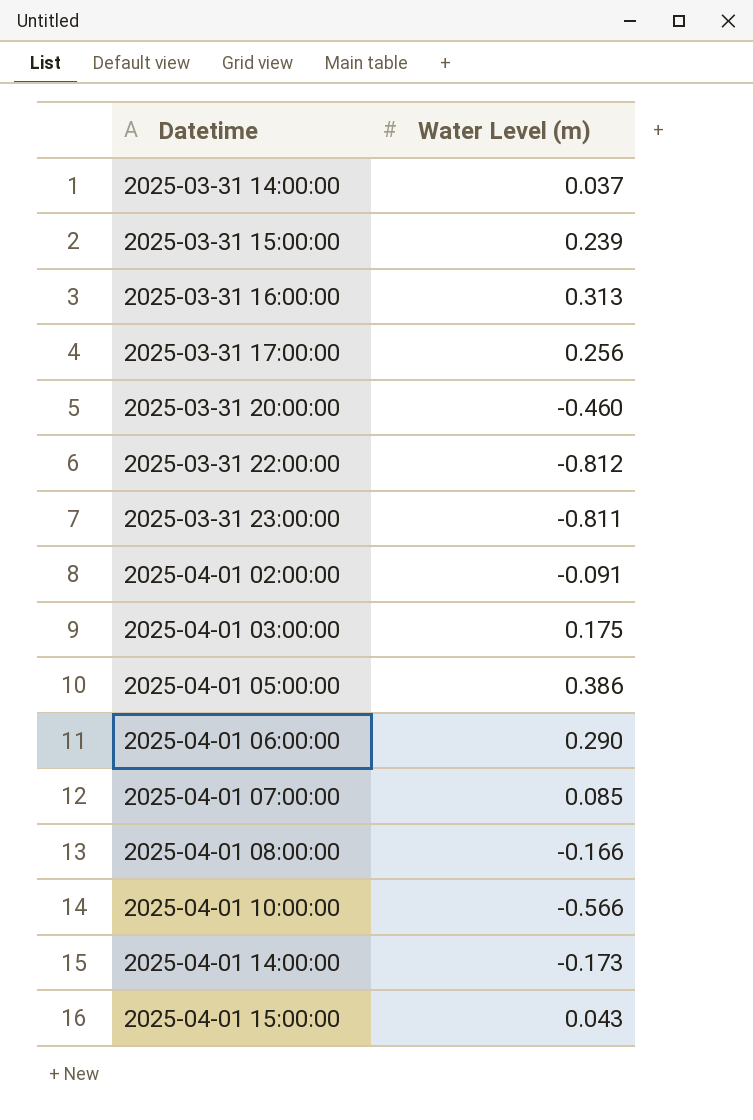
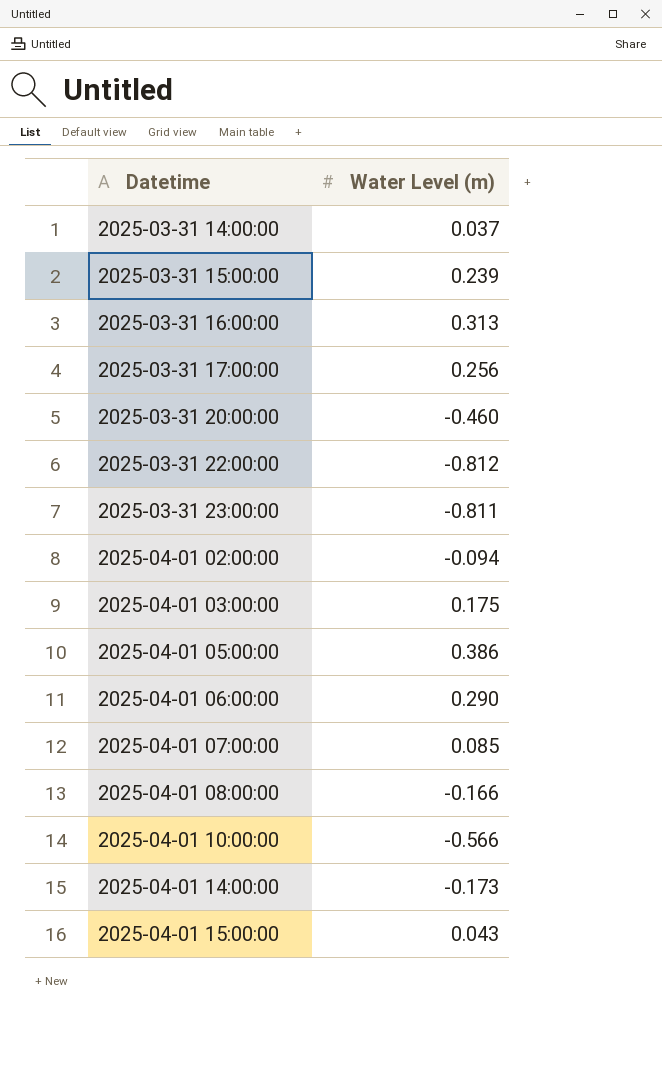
2025-04-01 02:00:00 | Water Level (m): -0.091 -> -0.094

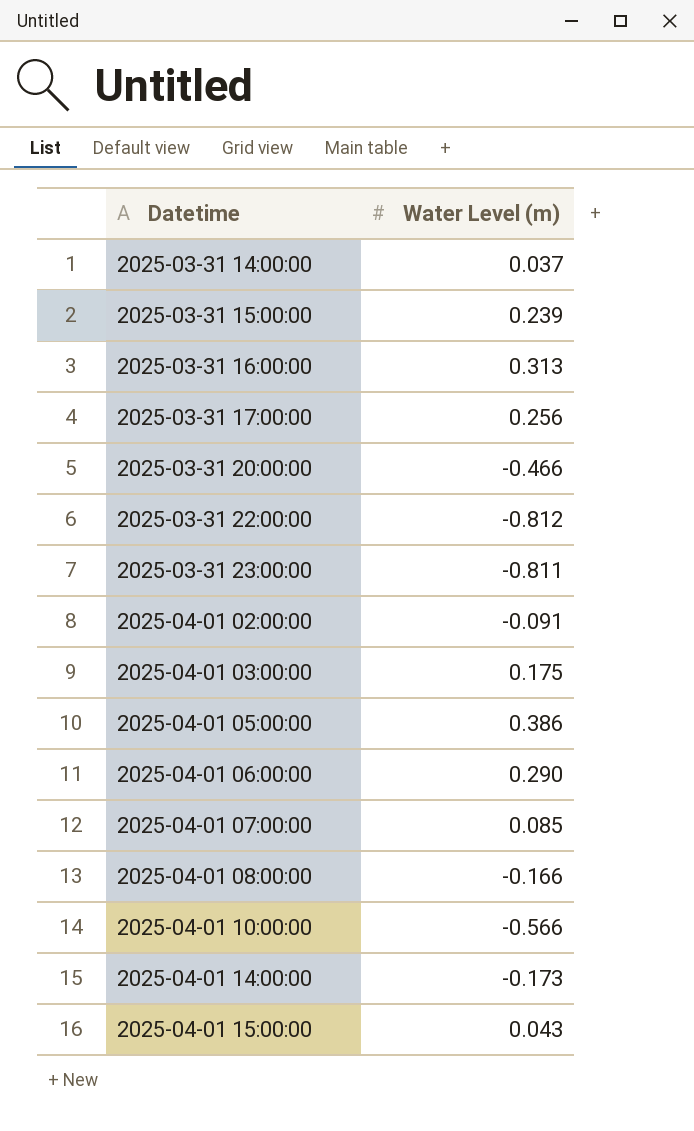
2025-03-31 20:00:00 | Water Level (m): -0.460 -> -0.466
2025-04-01 02:00:00 | Water Level (m): -0.094 -> -0.091

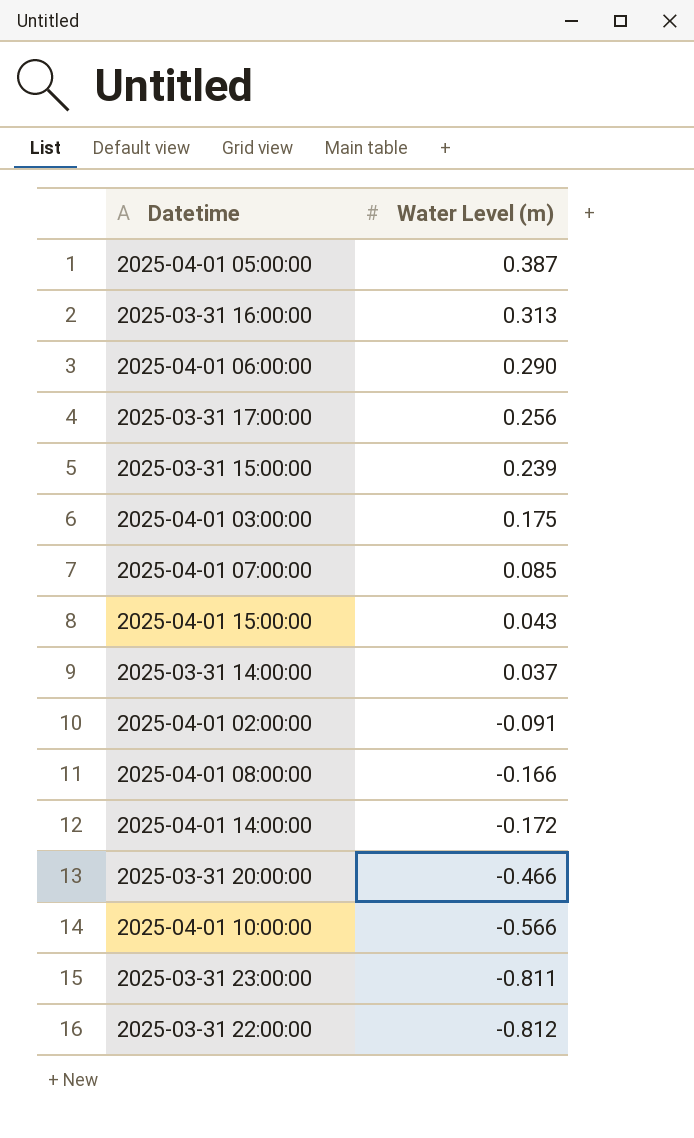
row order: Datetime ascending -> Water Level (m) descending
2025-04-01 05:00:00 | Water Level (m): 0.386 -> 0.387
2025-04-01 14:00:00 | Water Level (m): -0.173 -> -0.172

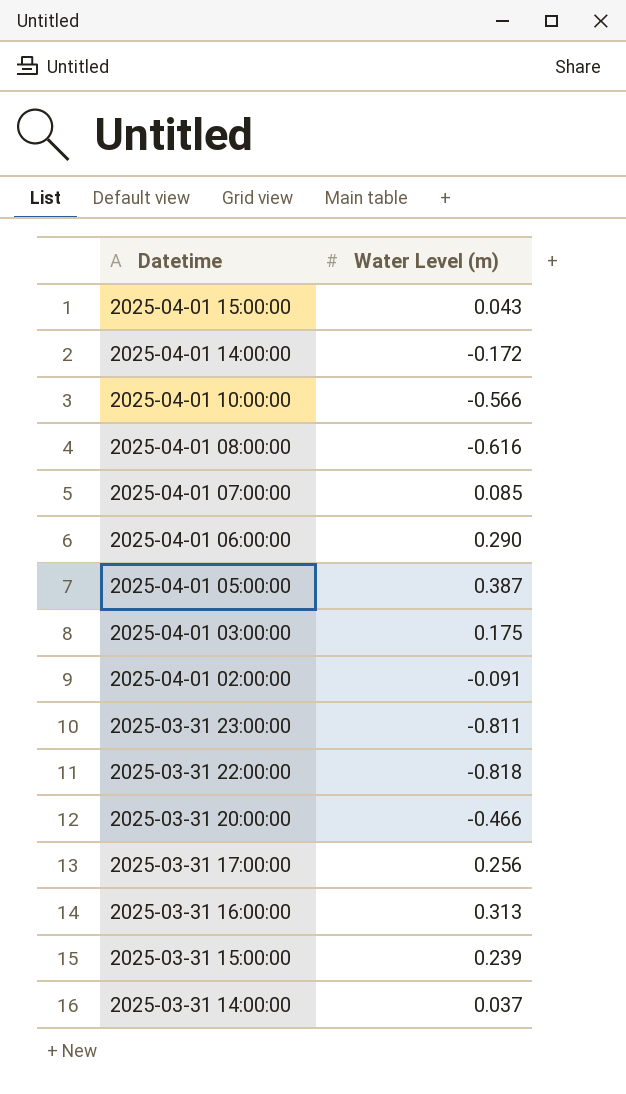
row order: Water Level (m) descending -> Datetime descending
2025-04-01 08:00:00 | Water Level (m): -0.166 -> -0.616
2025-03-31 22:00:00 | Water Level (m): -0.812 -> -0.818

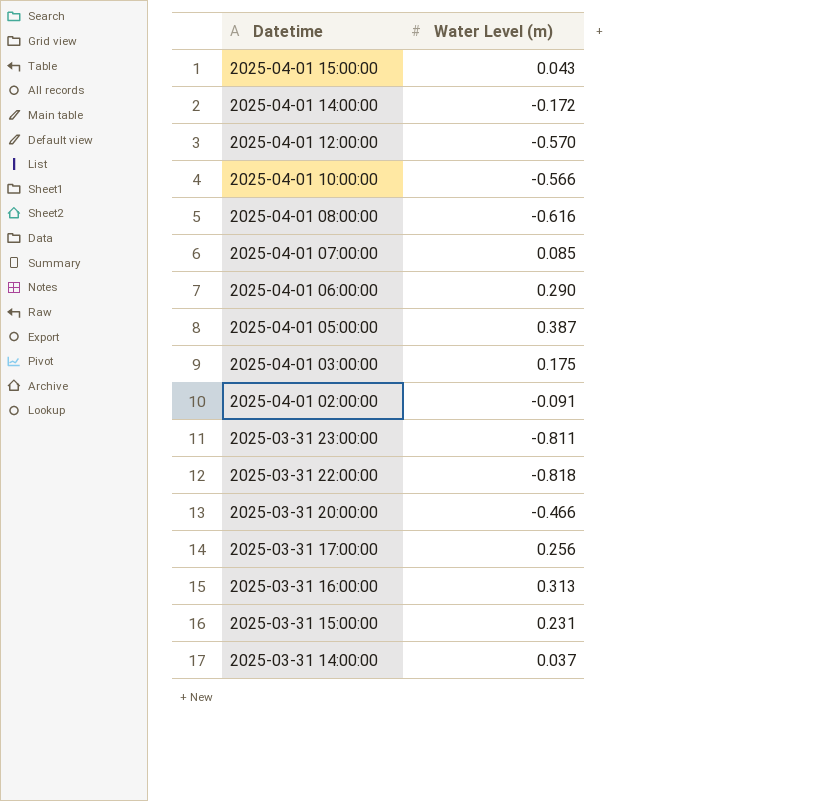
row 2025-04-01 12:00:00: none -> -0.570
2025-03-31 15:00:00 | Water Level (m): 0.239 -> 0.231

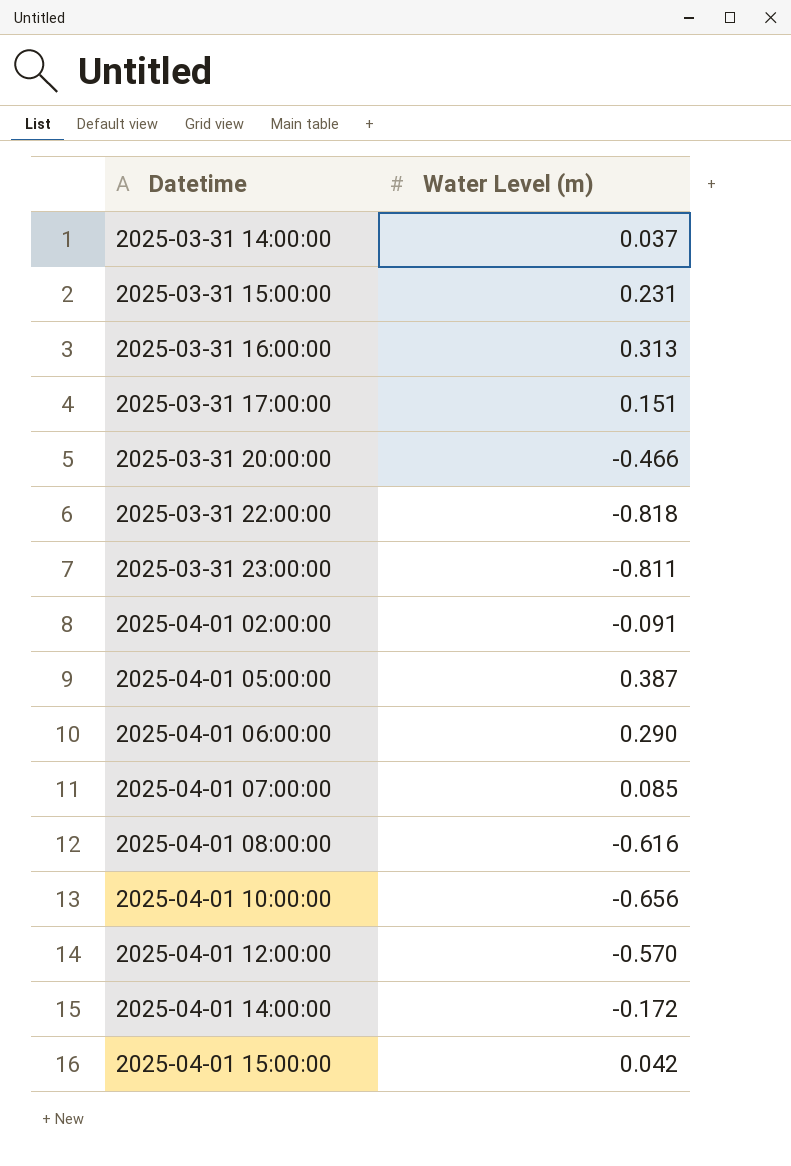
row order: Datetime descending -> Datetime ascending
row 2025-04-01 03:00:00: 0.175 -> none
2025-03-31 17:00:00 | Water Level (m): 0.256 -> 0.151
2025-04-01 10:00:00 | Water Level (m): -0.566 -> -0.656
2025-04-01 15:00:00 | Water Level (m): 0.043 -> 0.042

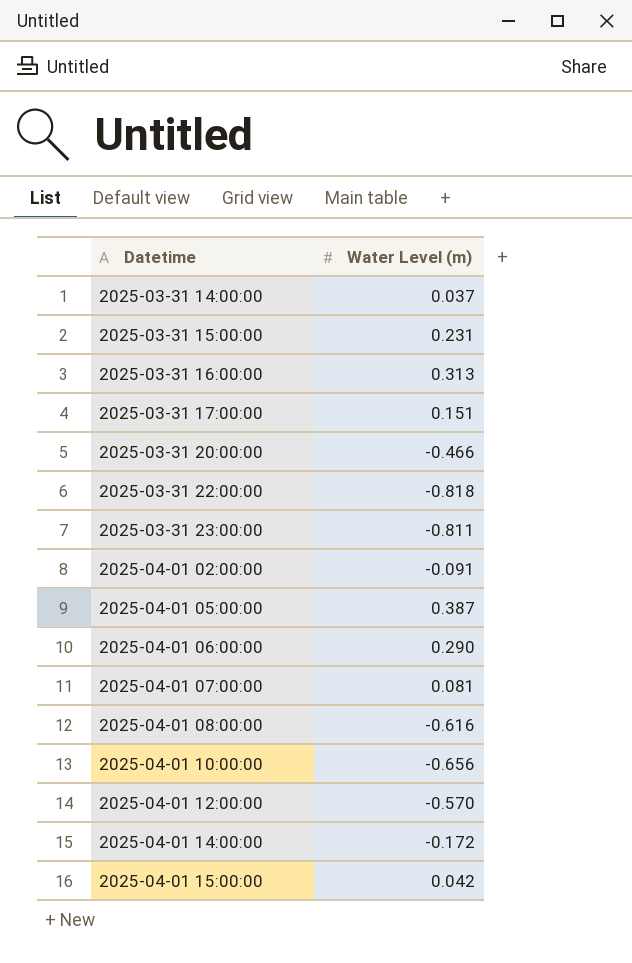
2025-04-01 07:00:00 | Water Level (m): 0.085 -> 0.081

